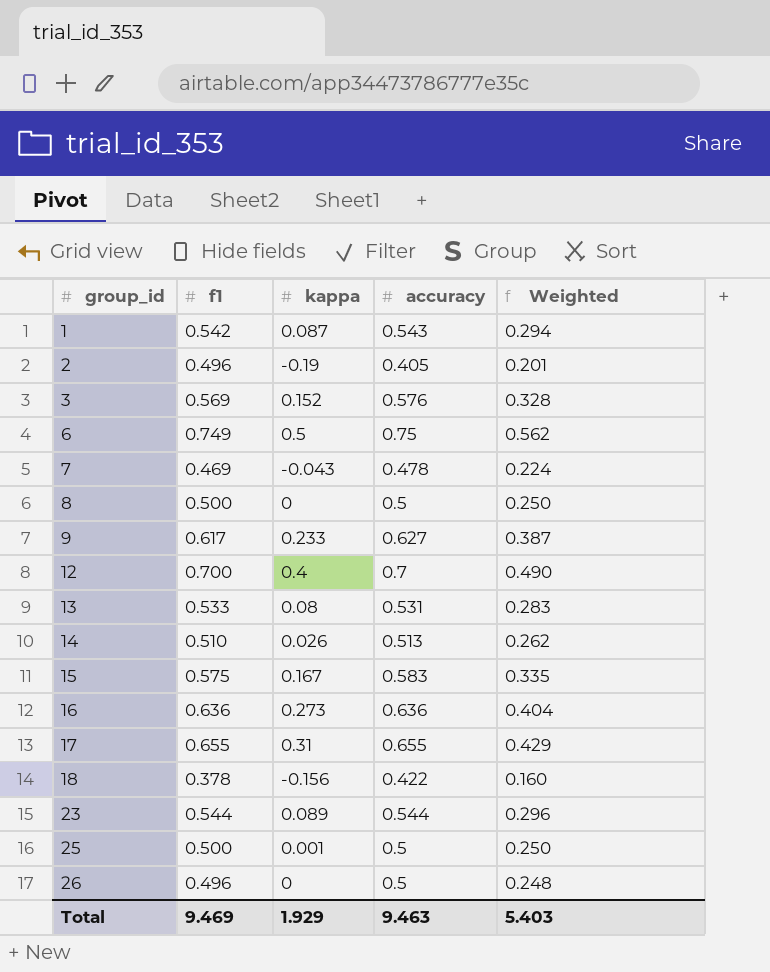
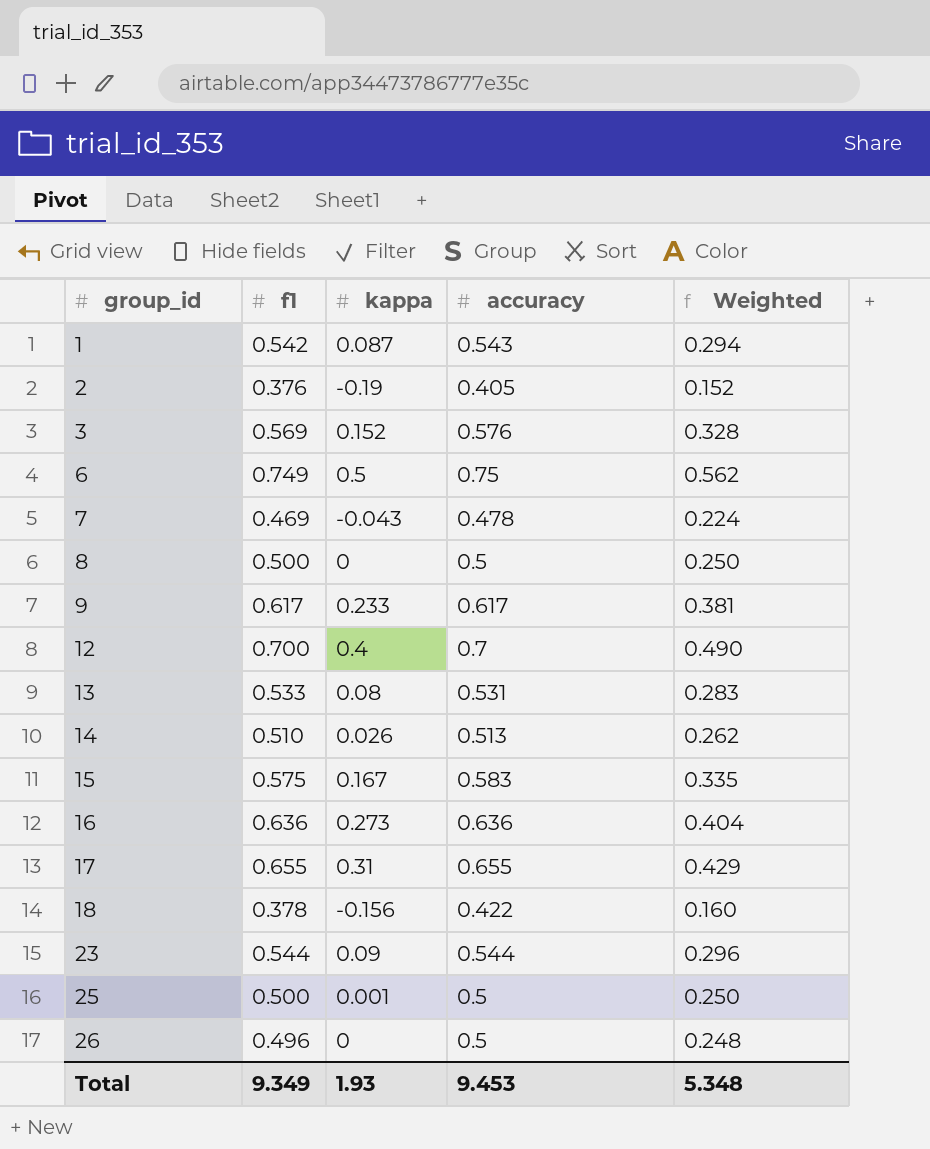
2 | f1: 0.496 -> 0.376
2 | Weighted: 0.201 -> 0.152
9 | accuracy: 0.627 -> 0.617
9 | Weighted: 0.387 -> 0.381
23 | kappa: 0.089 -> 0.09
Total | f1: 9.469 -> 9.349
Total | kappa: 1.929 -> 1.93
Total | accuracy: 9.463 -> 9.453
Total | Weighted: 5.403 -> 5.348

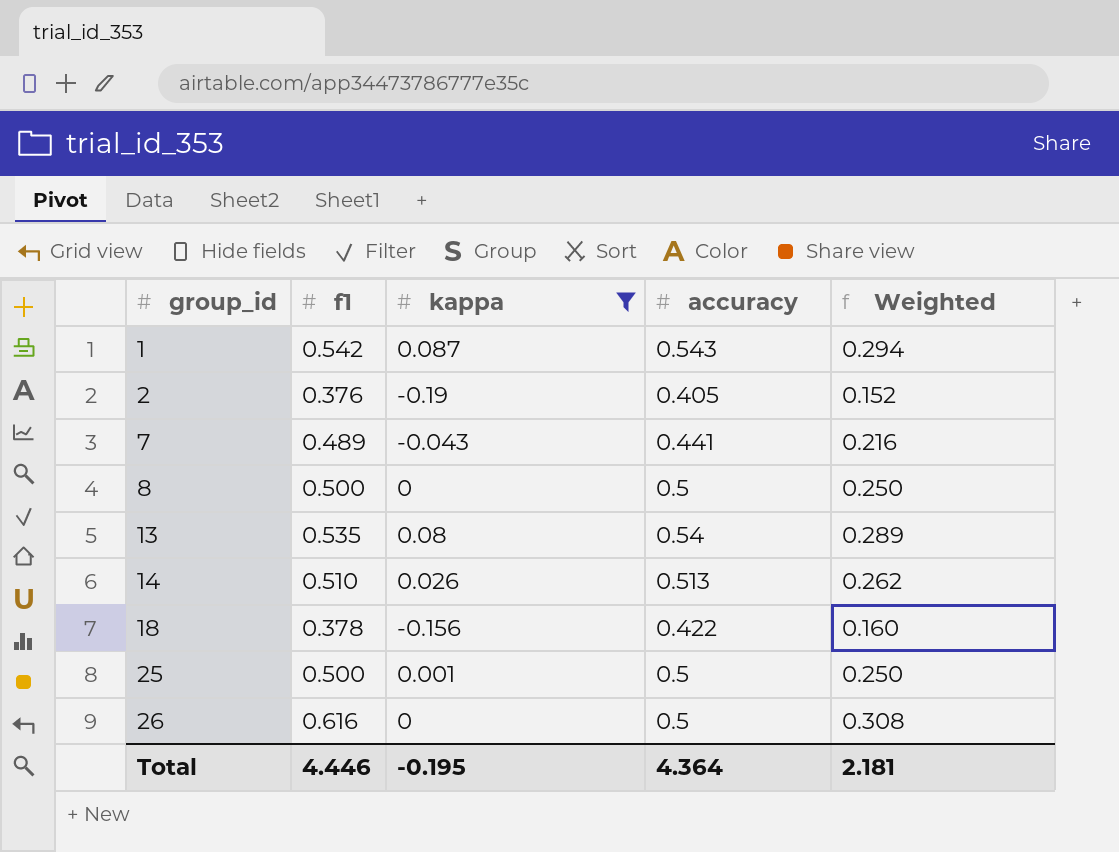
filter: none -> kappa <= 0.087
7 | f1: 0.469 -> 0.489
7 | accuracy: 0.478 -> 0.441
7 | Weighted: 0.224 -> 0.216
13 | f1: 0.533 -> 0.535
13 | accuracy: 0.531 -> 0.54
13 | Weighted: 0.283 -> 0.289
26 | f1: 0.496 -> 0.616
26 | Weighted: 0.248 -> 0.308
Total | f1: 9.349 -> 4.446
Total | kappa: 1.93 -> -0.195
Total | accuracy: 9.453 -> 4.364
Total | Weighted: 5.348 -> 2.181

